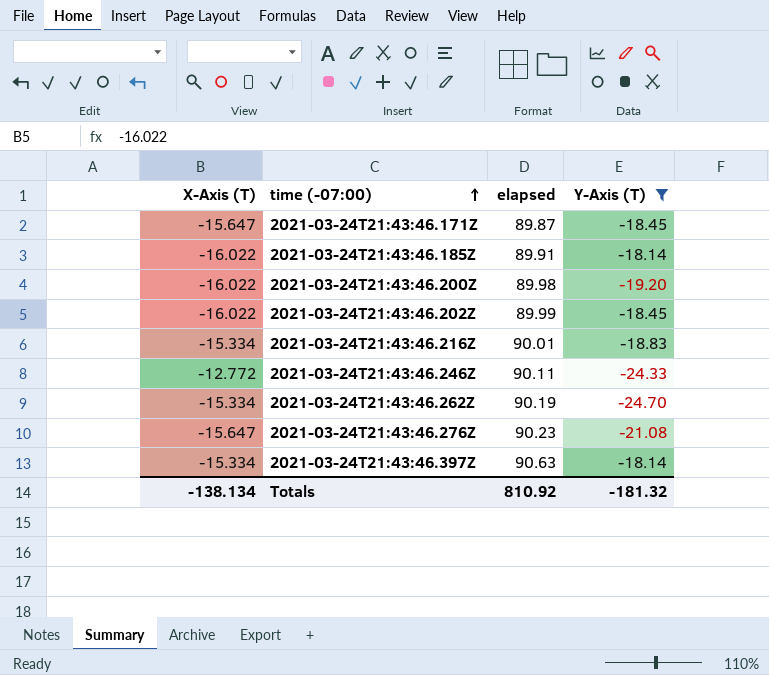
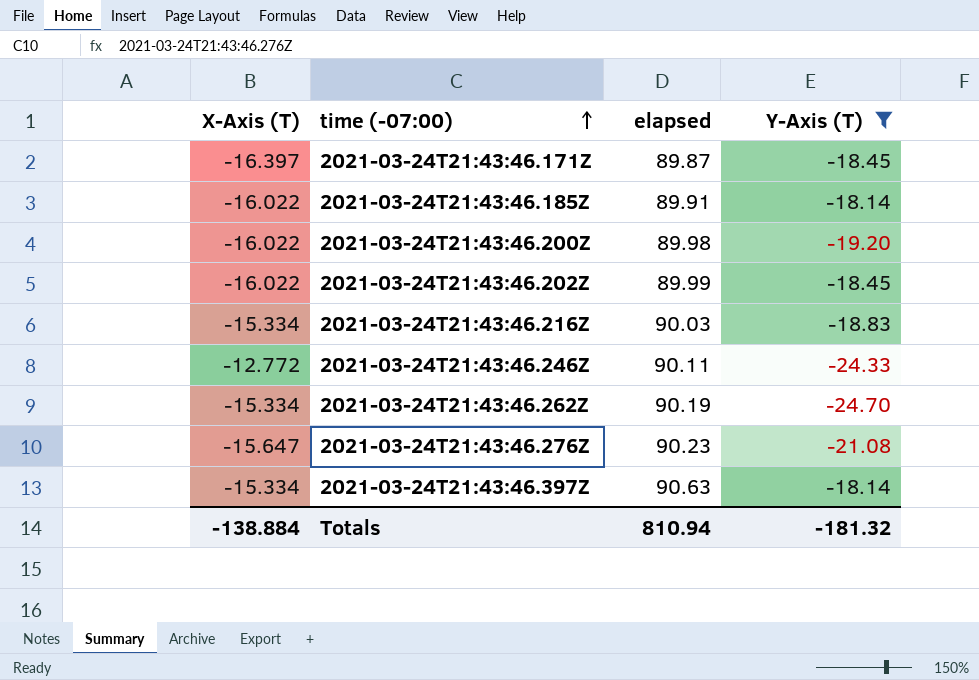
2021-03-24T21:43:46.171Z | X-Axis (T): -15.647 -> -16.397
2021-03-24T21:43:46.216Z | elapsed: 90.01 -> 90.03
Totals | X-Axis (T): -138.134 -> -138.884
Totals | elapsed: 810.92 -> 810.94

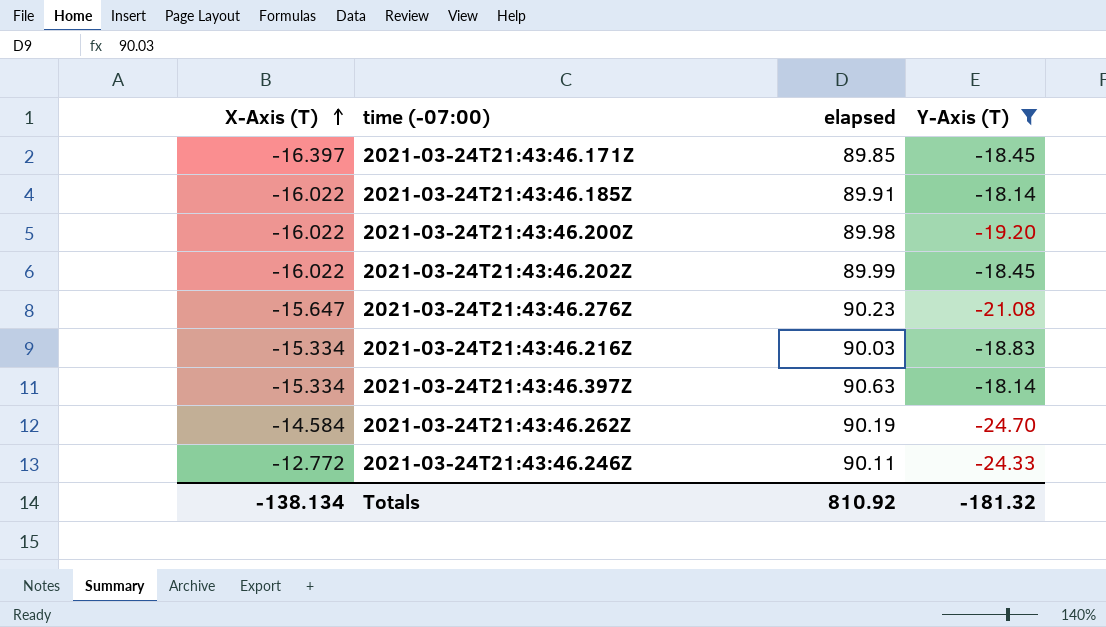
row order: time (-07:00) ascending -> X-Axis (T) ascending
2021-03-24T21:43:46.171Z | elapsed: 89.87 -> 89.85
2021-03-24T21:43:46.262Z | X-Axis (T): -15.334 -> -14.584
Totals | X-Axis (T): -138.884 -> -138.134
Totals | elapsed: 810.94 -> 810.92

